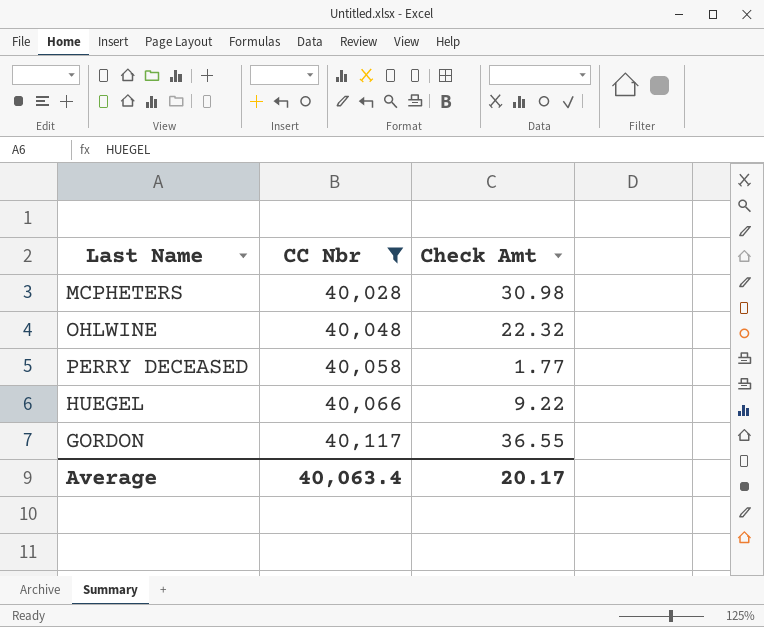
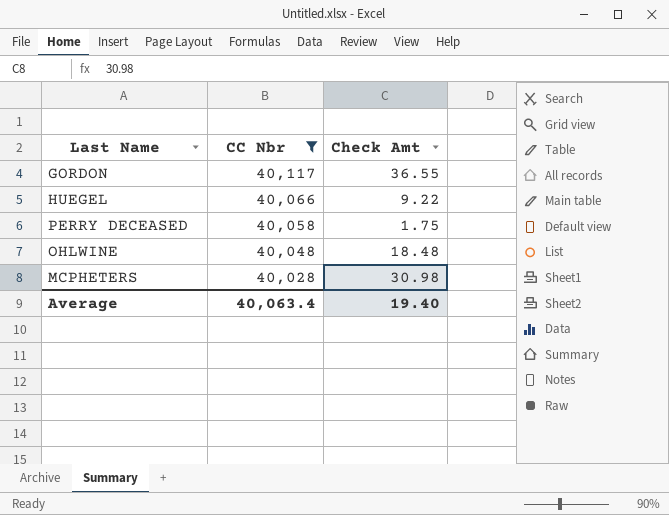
row order: CC Nbr ascending -> CC Nbr descending
PERRY DECEASED | Check Amt: 1.77 -> 1.75
OHLWINE | Check Amt: 22.32 -> 18.48
Average | Check Amt: 20.17 -> 19.40

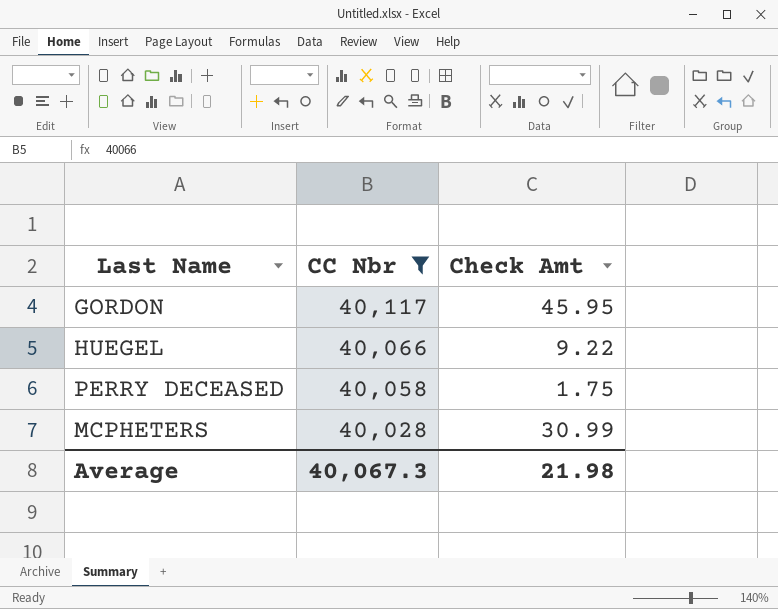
row OHLWINE: 40,048 | 18.48 -> none
GORDON | Check Amt: 36.55 -> 45.95
MCPHETERS | Check Amt: 30.98 -> 30.99
Average | CC Nbr: 40,063.4 -> 40,067.3
Average | Check Amt: 19.40 -> 21.98

